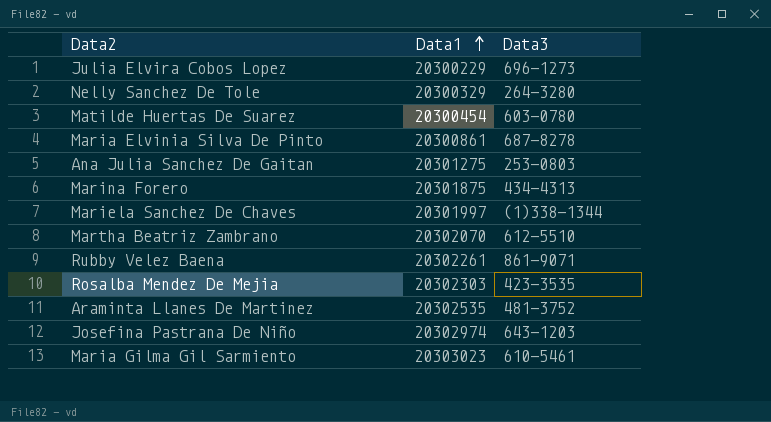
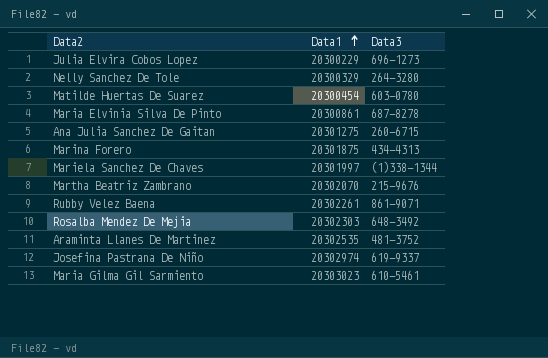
Ana Julia Sanchez De Gaitan | Data3: 253-0803 -> 260-6715
Martha Beatriz Zambrano | Data3: 612-5510 -> 215-9676
Rosalba Mendez De Mejia | Data3: 423-3535 -> 648-3492
Josefina Pastrana De Niño | Data3: 643-1203 -> 619-9337

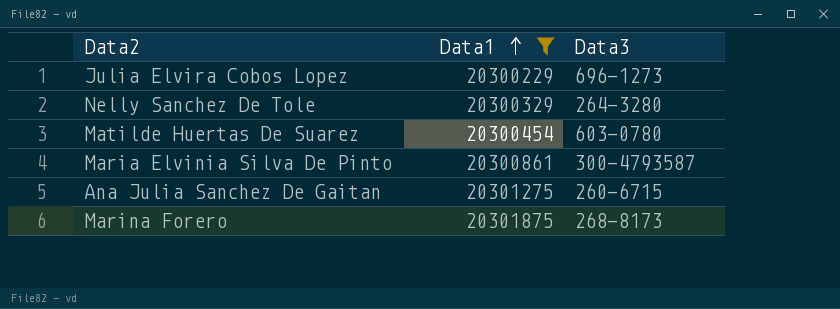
filter: none -> Data1 <= 20301875
Maria Elvinia Silva De Pinto | Data3: 687-8278 -> 300-4793587
Marina Forero | Data3: 434-4313 -> 268-8173

